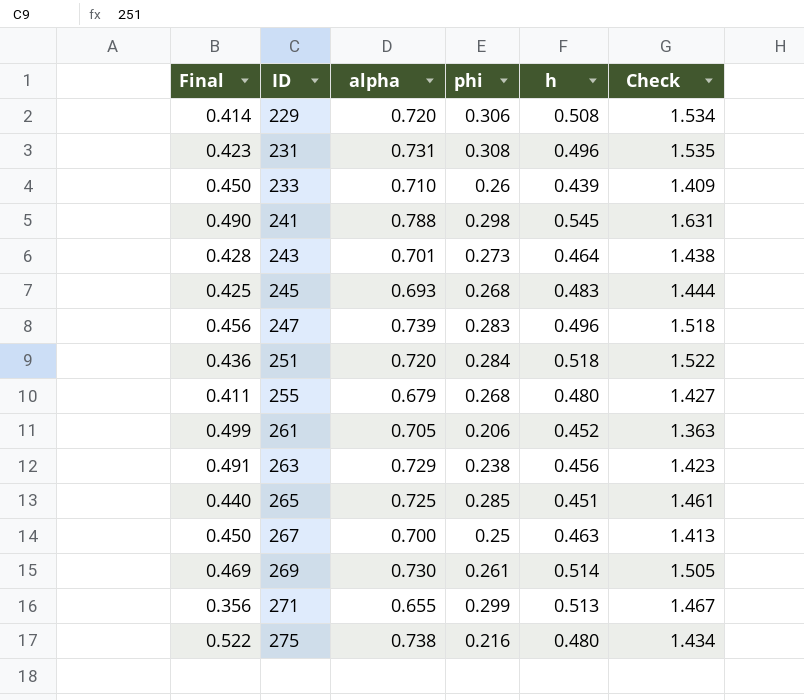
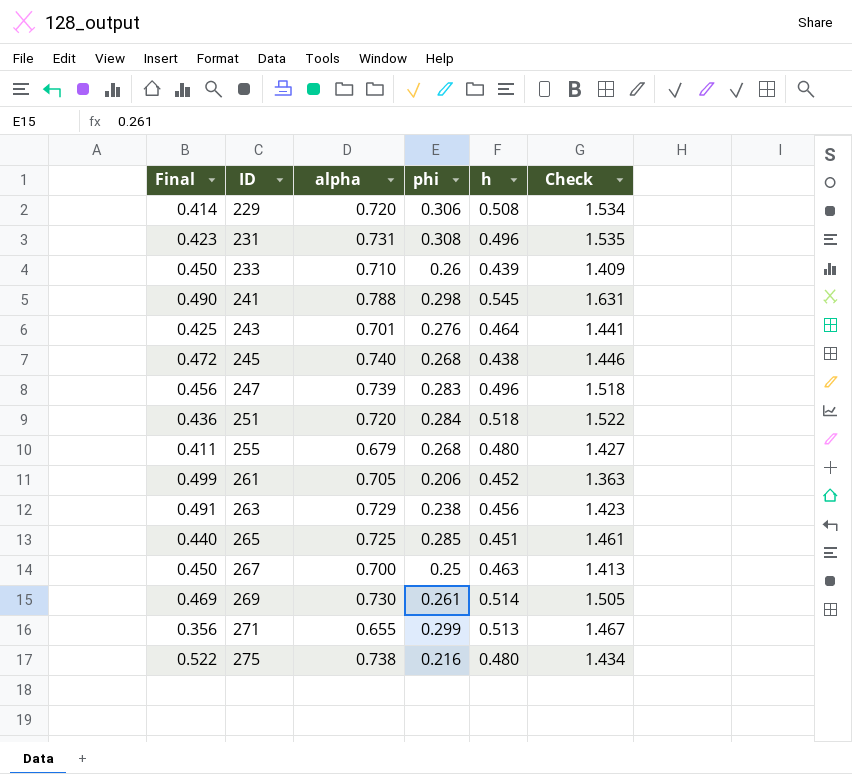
243 | Final: 0.428 -> 0.425
243 | phi: 0.273 -> 0.276
243 | Check: 1.438 -> 1.441
245 | Final: 0.425 -> 0.472
245 | alpha: 0.693 -> 0.740
245 | h: 0.483 -> 0.438
245 | Check: 1.444 -> 1.446

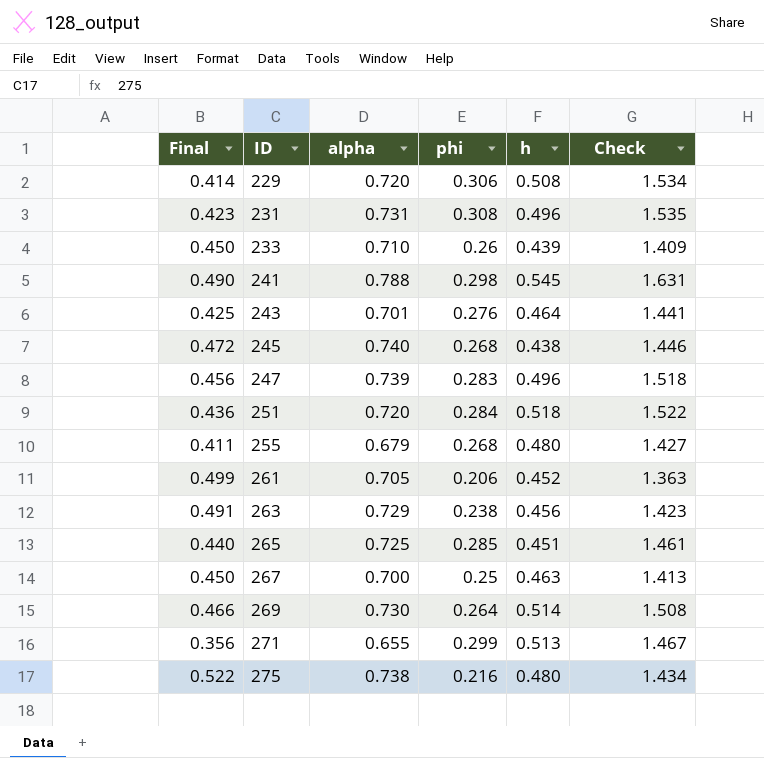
269 | Final: 0.469 -> 0.466
269 | phi: 0.261 -> 0.264
269 | Check: 1.505 -> 1.508

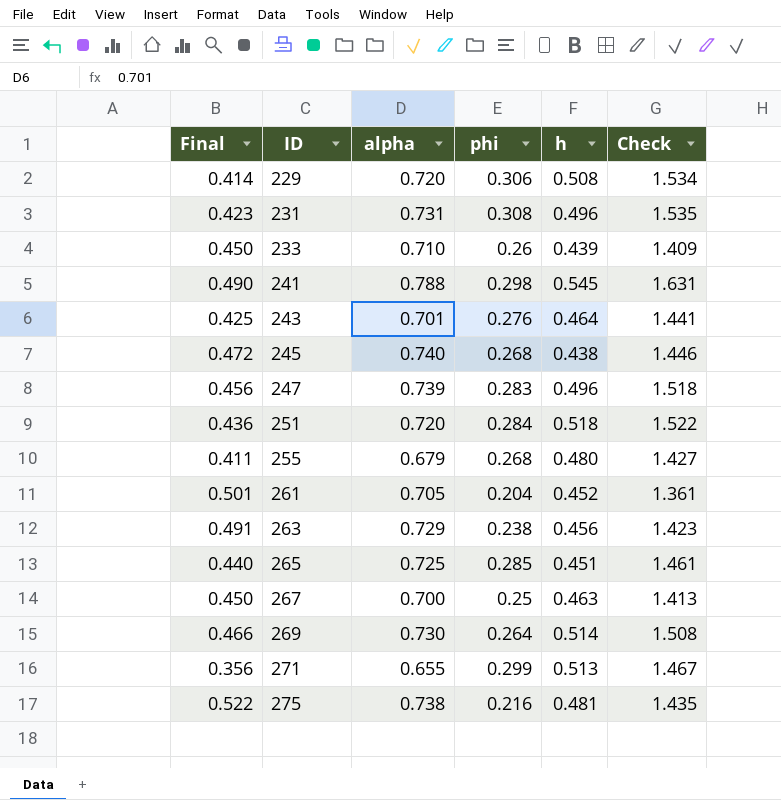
261 | Final: 0.499 -> 0.501
261 | phi: 0.206 -> 0.204
261 | Check: 1.363 -> 1.361
275 | h: 0.480 -> 0.481
275 | Check: 1.434 -> 1.435

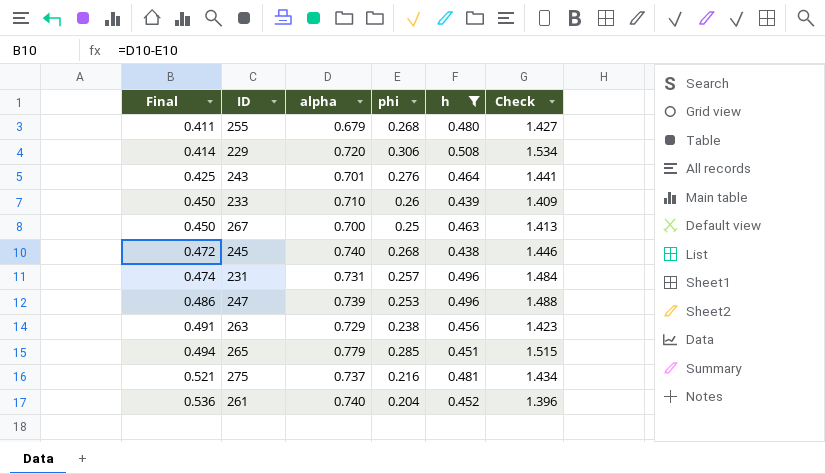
filter: none -> h <= 0.508
row order: ID ascending -> Final ascending
231 | Final: 0.423 -> 0.474
231 | phi: 0.308 -> 0.257
231 | Check: 1.535 -> 1.484
247 | Final: 0.456 -> 0.486
247 | phi: 0.283 -> 0.253
247 | Check: 1.518 -> 1.488
265 | Final: 0.440 -> 0.494
265 | alpha: 0.725 -> 0.779
265 | Check: 1.461 -> 1.515
275 | Final: 0.522 -> 0.521
275 | alpha: 0.738 -> 0.737
275 | Check: 1.435 -> 1.434
261 | Final: 0.501 -> 0.536
261 | alpha: 0.705 -> 0.740
261 | Check: 1.361 -> 1.396

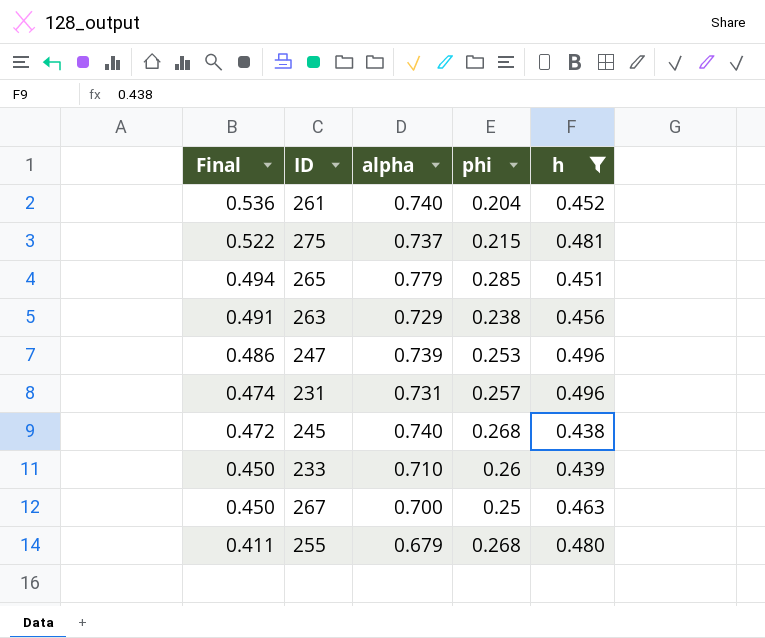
row order: Final ascending -> Final descending
column Check | formula: [alpha] + [phi] + [h] -> none
row 229: 0.414 | 0.720 | 0.306 | 0.508 | 1.534 -> none
row 243: 0.425 | 0.701 | 0.276 | 0.464 | 1.441 -> none
275 | Final: 0.521 -> 0.522
275 | phi: 0.216 -> 0.215

